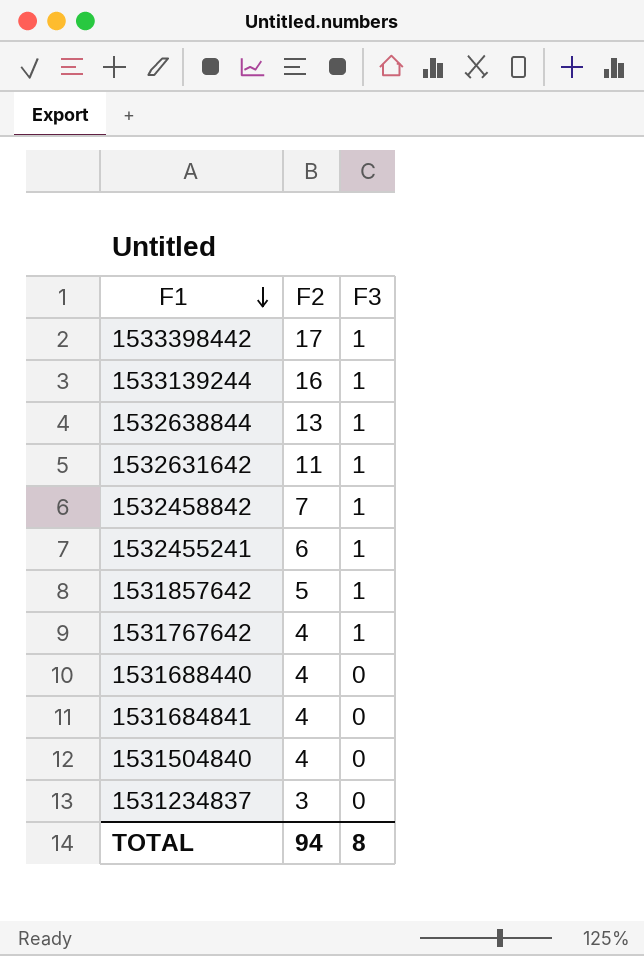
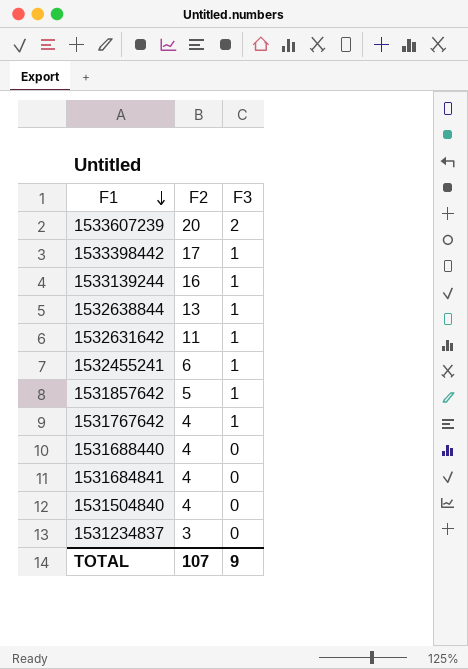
row 1532458842: 7 | 1 -> none
row 1533607239: none -> 20 | 2
TOTAL | F2: 94 -> 107
TOTAL | F3: 8 -> 9

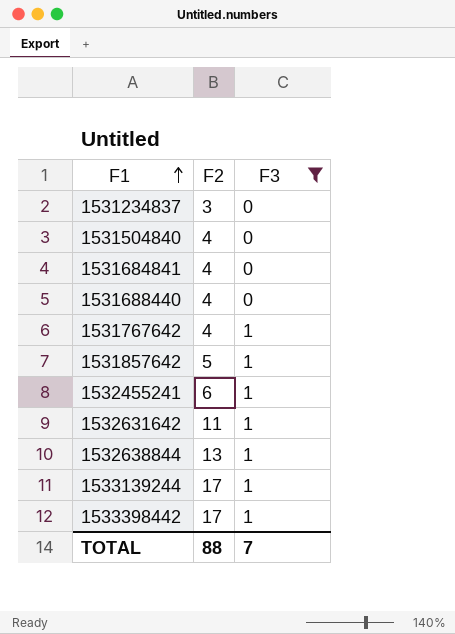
filter: none -> F3 != 2
row order: F1 descending -> F1 ascending
1533139244 | F2: 16 -> 17
TOTAL | F2: 107 -> 88
TOTAL | F3: 9 -> 7

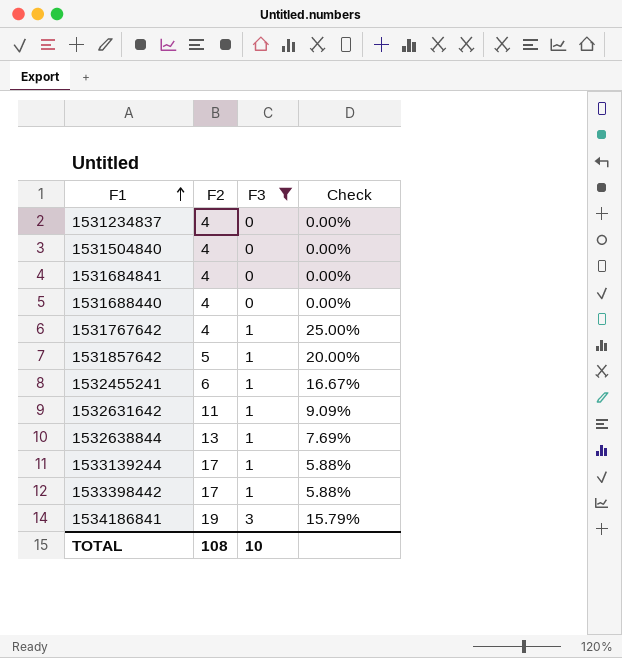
column Check | formula: none -> [F3] / [F2]
1531234837 | F2: 3 -> 4
row 1534186841: none -> 19 | 3 | 15.79%
TOTAL | F2: 88 -> 108
TOTAL | F3: 7 -> 10

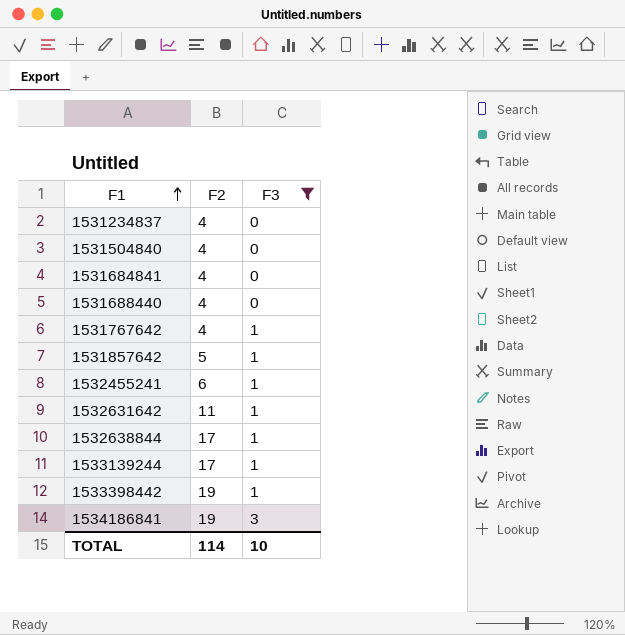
column Check | formula: [F3] / [F2] -> none
1532638844 | F2: 13 -> 17
1533398442 | F2: 17 -> 19
TOTAL | F2: 108 -> 114

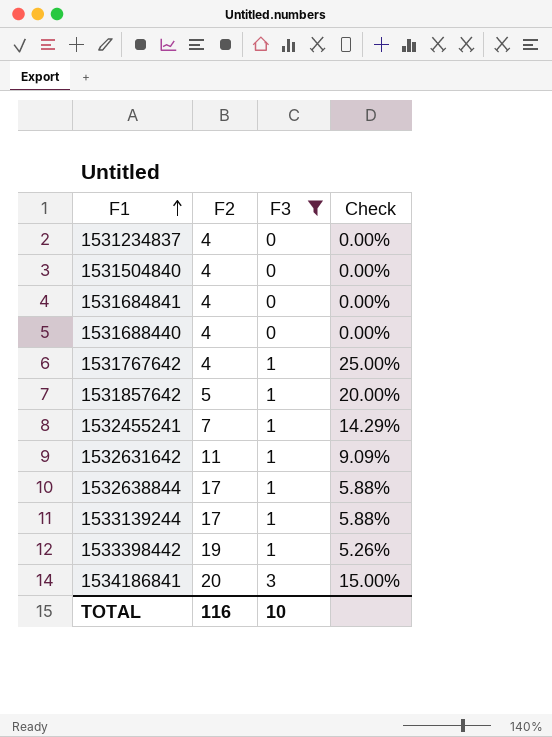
column Check | formula: none -> [F3] / [F2]
1532455241 | F2: 6 -> 7
1534186841 | F2: 19 -> 20
TOTAL | F2: 114 -> 116

